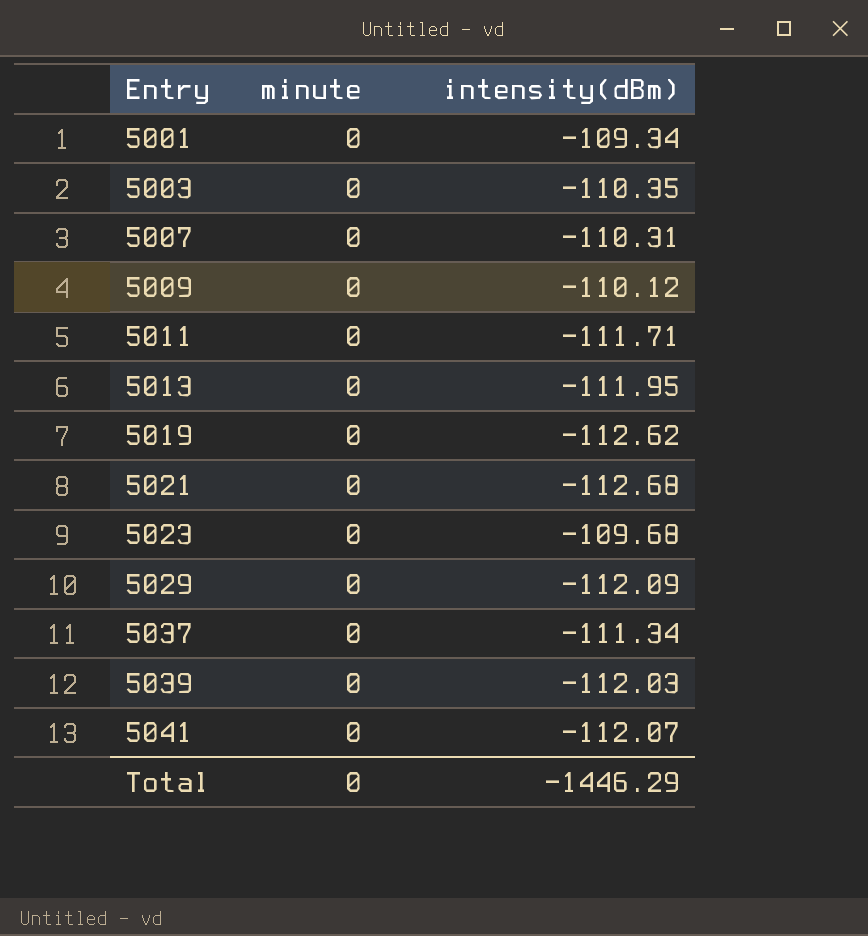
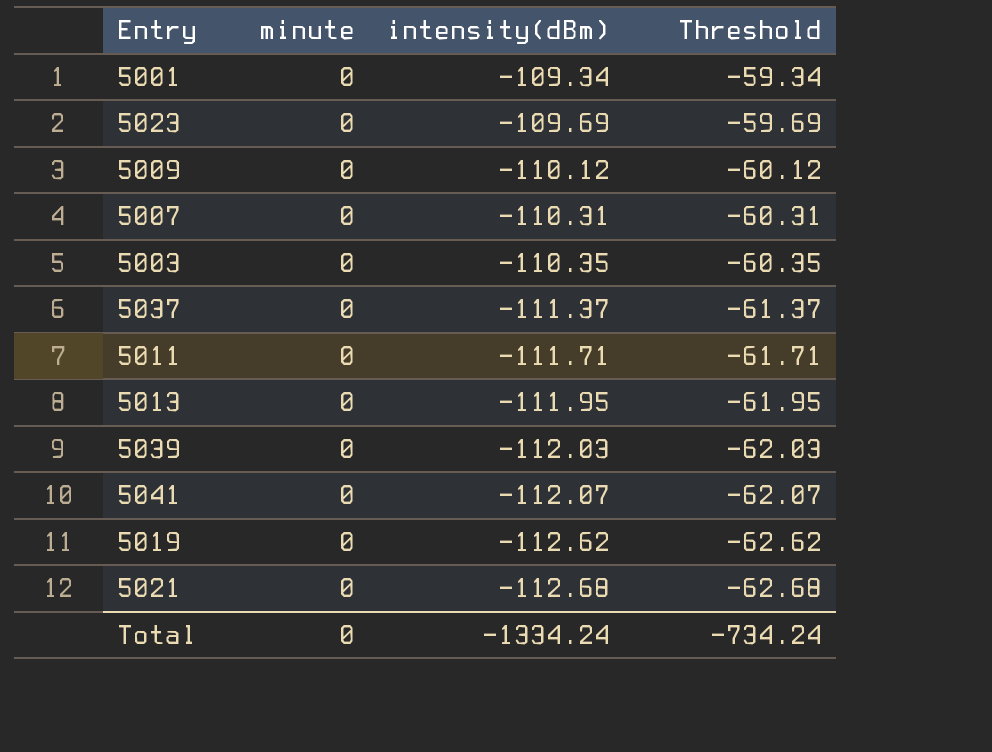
row order: Entry ascending -> intensity(dBm) descending
column Threshold | formula: none -> [intensity(dBm)] + 50
row 5029: 0 | -112.09 -> none
5023 | intensity(dBm): -109.68 -> -109.69
5037 | intensity(dBm): -111.34 -> -111.37
Total | intensity(dBm): -1446.29 -> -1334.24

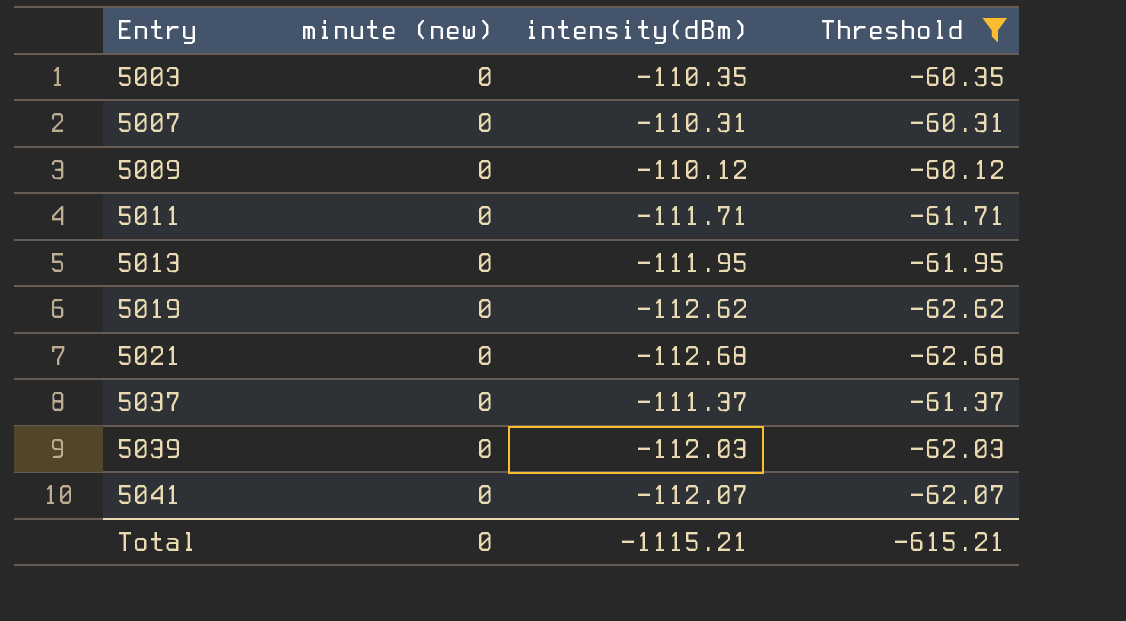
filter: none -> Threshold <= -60.12
row order: intensity(dBm) descending -> Entry ascending
column name: minute -> minute (new)
Total | intensity(dBm): -1334.24 -> -1115.21
Total | Threshold: -734.24 -> -615.21

